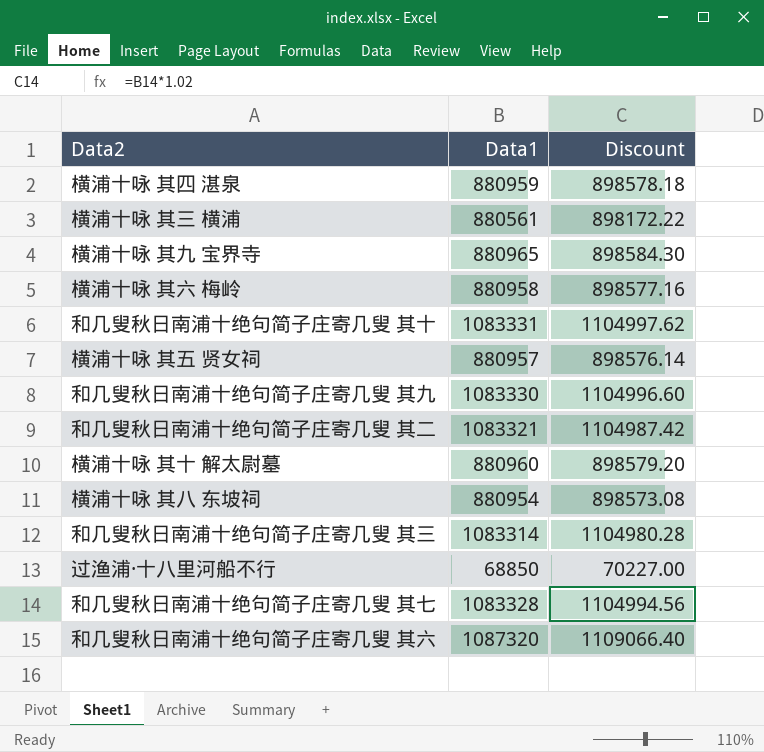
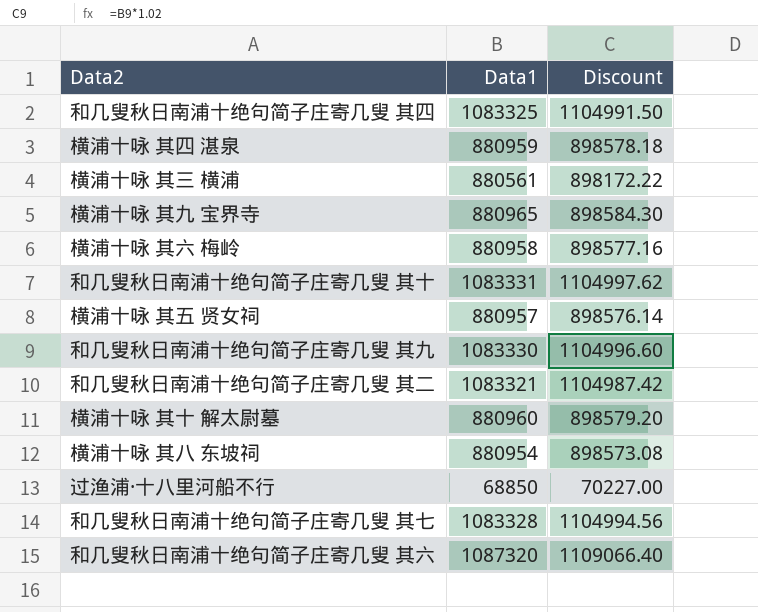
row 和几叟秋日南浦十绝句简子庄寄几叟 其三: 1083314 | 1104980.28 -> none
row 和几叟秋日南浦十绝句简子庄寄几叟 其四: none -> 1083325 | 1104991.50

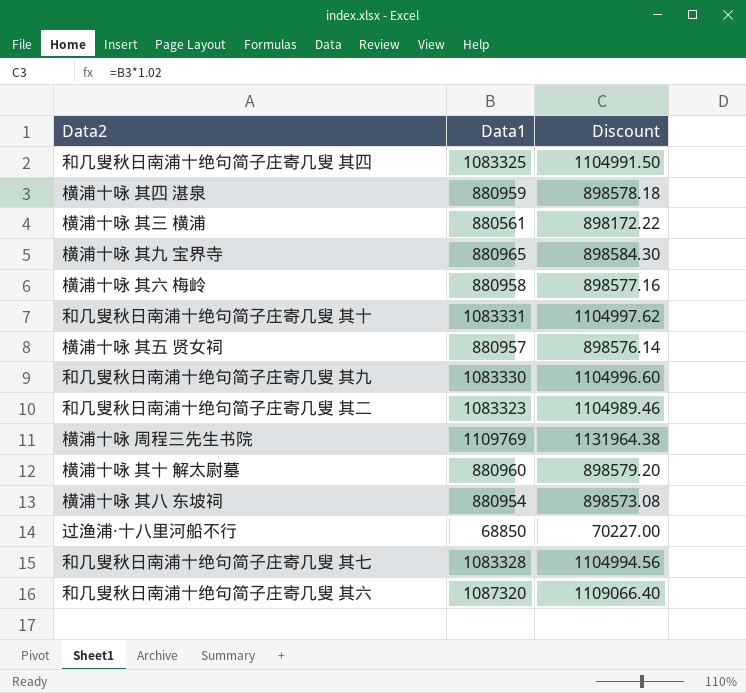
和几叟秋日南浦十绝句简子庄寄几叟 其二 | Data1: 1083321 -> 1083323
和几叟秋日南浦十绝句简子庄寄几叟 其二 | Discount: 1104987.42 -> 1104989.46
row 横浦十咏 周程三先生书院: none -> 1109769 | 1131964.38

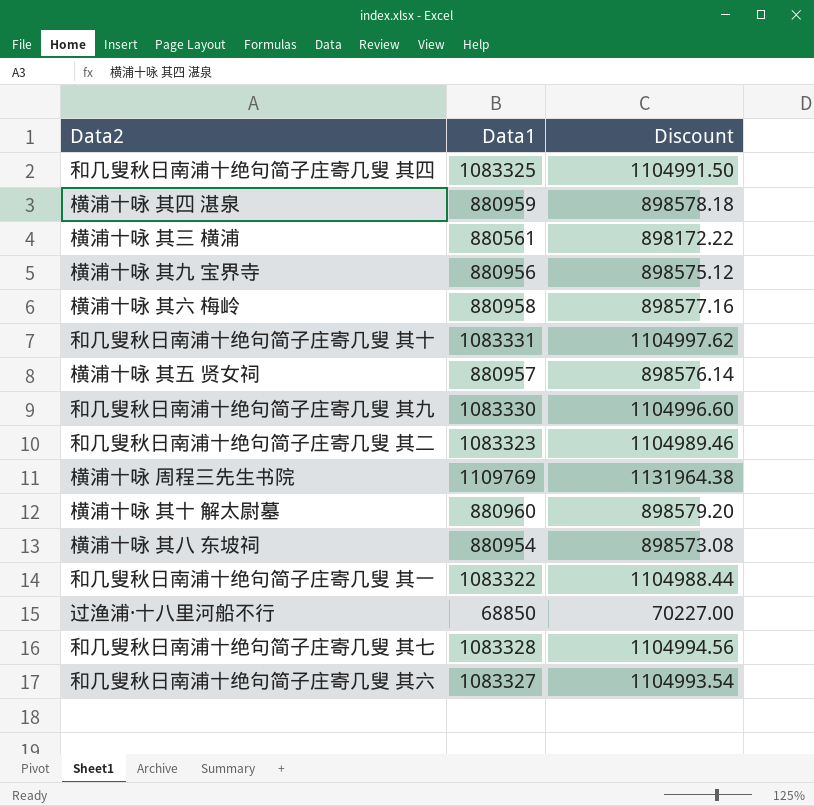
横浦十咏 其九 宝界寺 | Data1: 880965 -> 880956
横浦十咏 其九 宝界寺 | Discount: 898584.30 -> 898575.12
row 和几叟秋日南浦十绝句简子庄寄几叟 其一: none -> 1083322 | 1104988.44
和几叟秋日南浦十绝句简子庄寄几叟 其六 | Data1: 1087320 -> 1083327
和几叟秋日南浦十绝句简子庄寄几叟 其六 | Discount: 1109066.40 -> 1104993.54

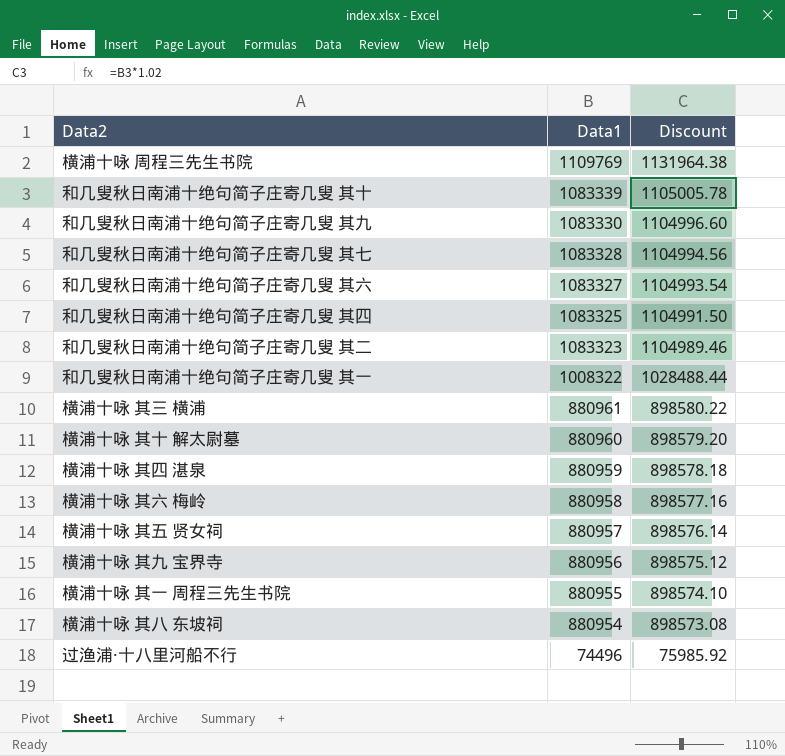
row order: none -> Data1 descending
和几叟秋日南浦十绝句简子庄寄几叟 其十 | Data1: 1083331 -> 1083339
和几叟秋日南浦十绝句简子庄寄几叟 其十 | Discount: 1104997.62 -> 1105005.78
和几叟秋日南浦十绝句简子庄寄几叟 其一 | Data1: 1083322 -> 1008322
和几叟秋日南浦十绝句简子庄寄几叟 其一 | Discount: 1104988.44 -> 1028488.44
横浦十咏 其三 横浦 | Data1: 880561 -> 880961
横浦十咏 其三 横浦 | Discount: 898172.22 -> 898580.22
row 横浦十咏 其一 周程三先生书院: none -> 880955 | 898574.10
过渔浦·十八里河船不行 | Data1: 68850 -> 74496
过渔浦·十八里河船不行 | Discount: 70227.00 -> 75985.92

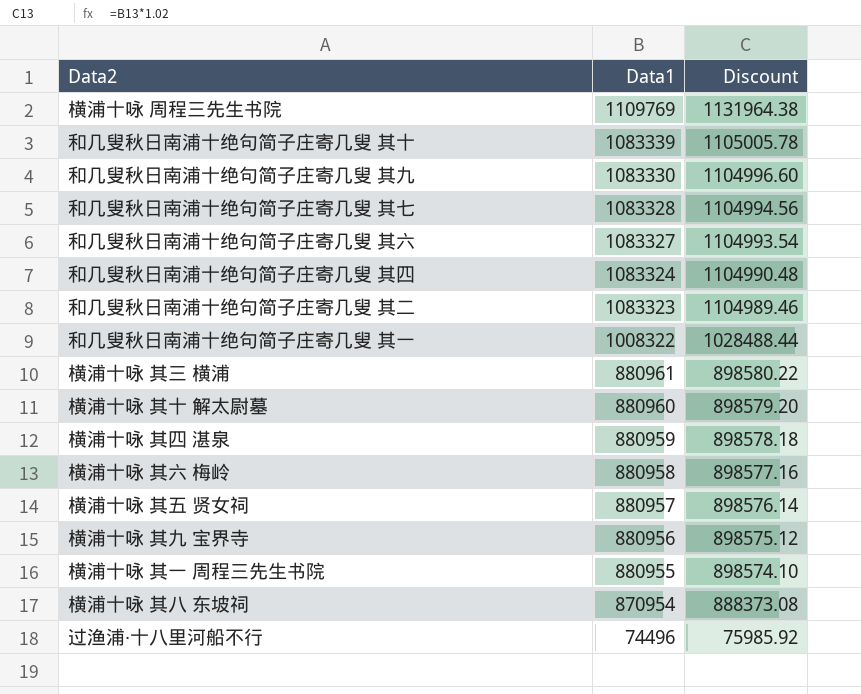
和几叟秋日南浦十绝句简子庄寄几叟 其四 | Data1: 1083325 -> 1083324
和几叟秋日南浦十绝句简子庄寄几叟 其四 | Discount: 1104991.50 -> 1104990.48
横浦十咏 其八 东坡祠 | Data1: 880954 -> 870954
横浦十咏 其八 东坡祠 | Discount: 898573.08 -> 888373.08

